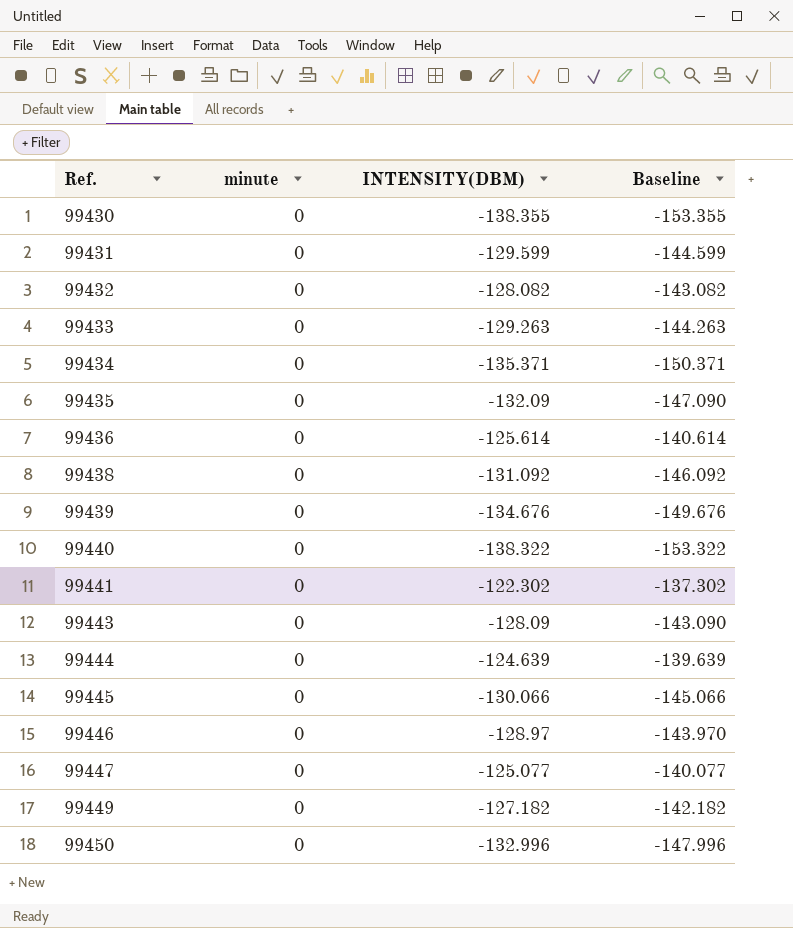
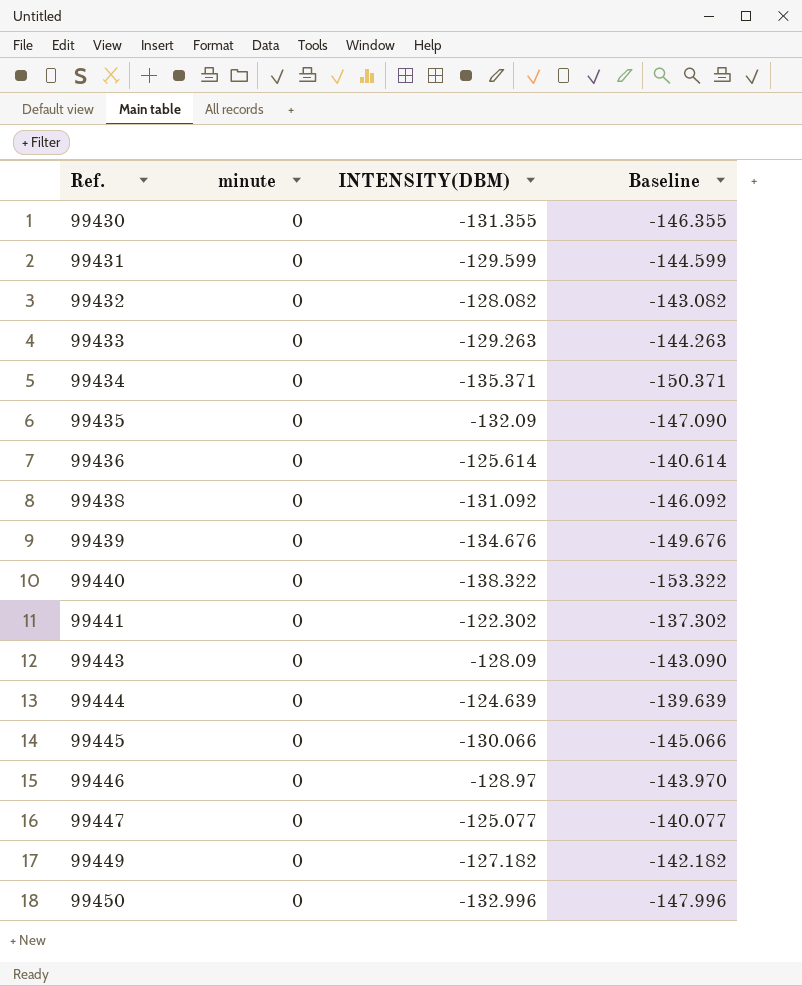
99430 | INTENSITY(DBM): -138.355 -> -131.355
99430 | Baseline: -153.355 -> -146.355

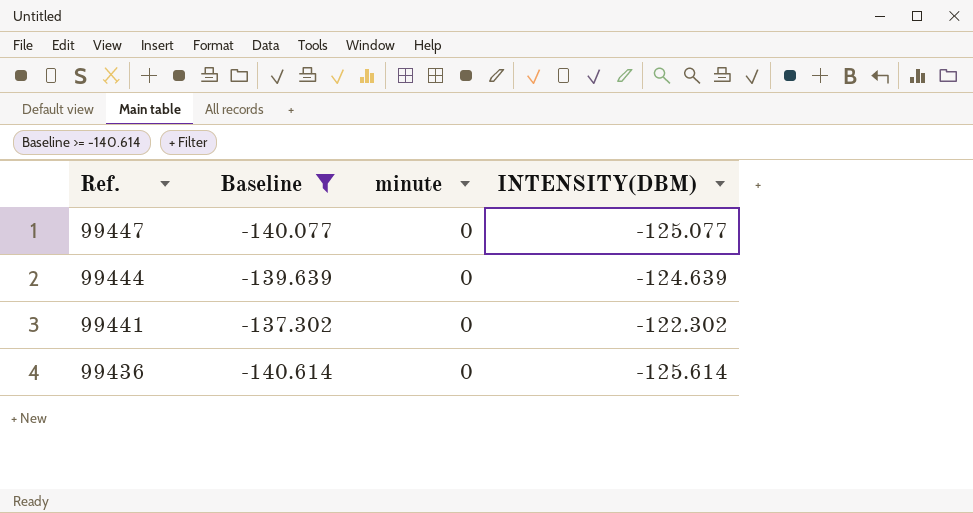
filter: none -> Baseline >= -140.614
row order: Ref. ascending -> Ref. descending
column Baseline | position: 4 -> 2

